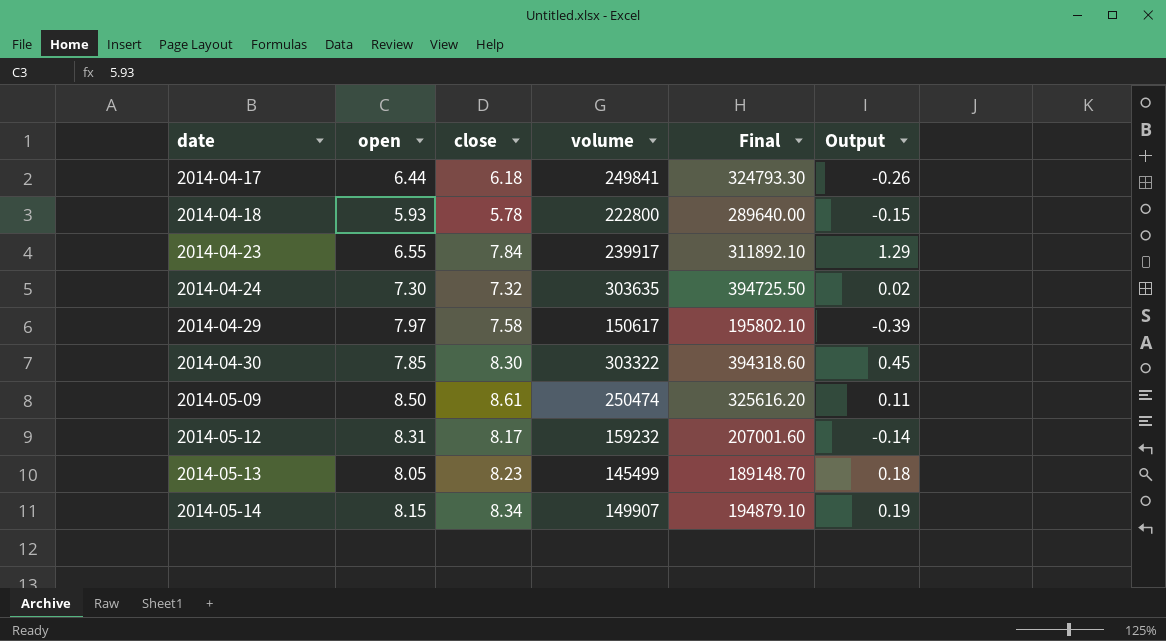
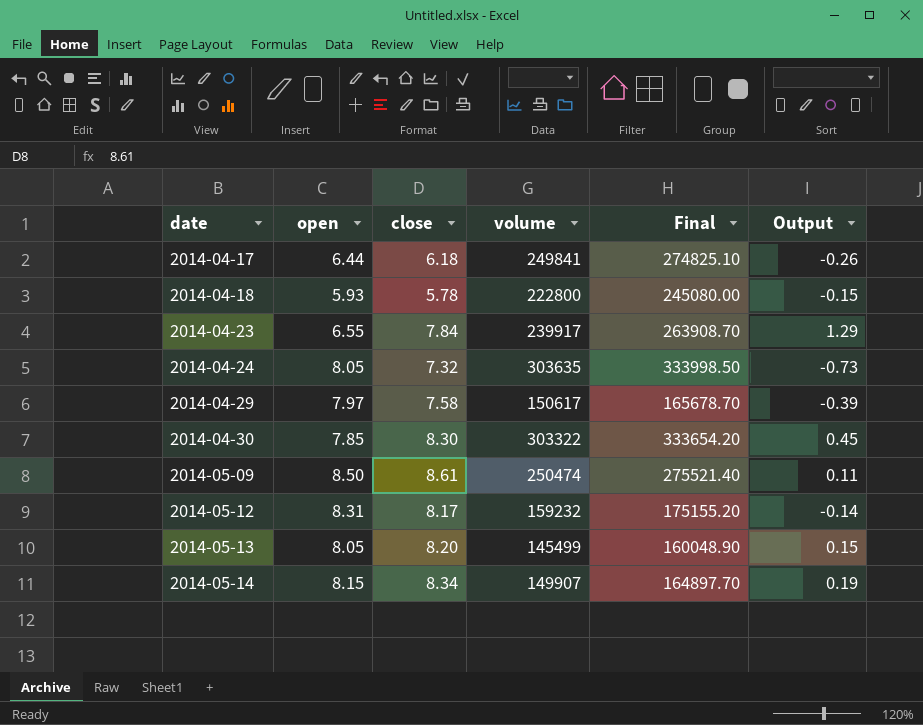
column Final | formula: [volume] * 1.3 -> [volume] * 1.1
2014-04-24 | open: 7.30 -> 8.05
2014-04-24 | Output: 0.02 -> -0.73
2014-05-13 | close: 8.23 -> 8.20
2014-05-13 | Output: 0.18 -> 0.15

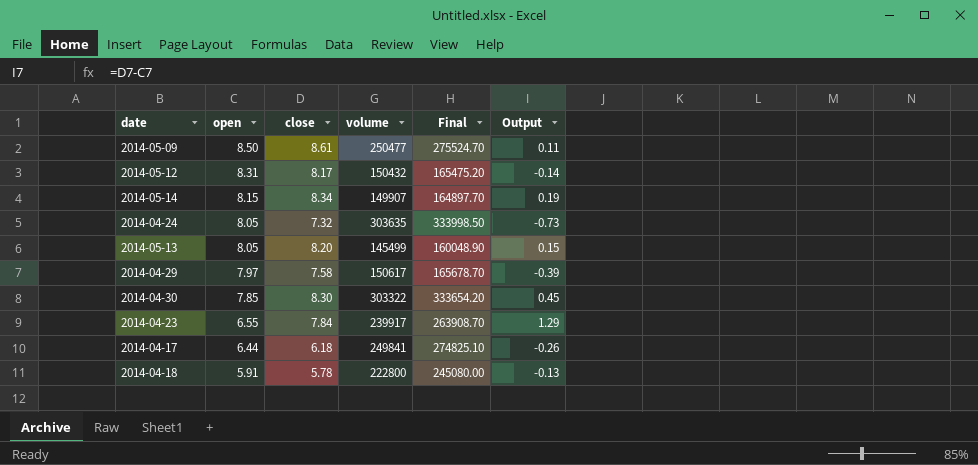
row order: date ascending -> open descending
2014-05-09 | volume: 250474 -> 250477
2014-05-09 | Final: 275521.40 -> 275524.70
2014-05-12 | volume: 159232 -> 150432
2014-05-12 | Final: 175155.20 -> 165475.20
2014-04-18 | open: 5.93 -> 5.91
2014-04-18 | Output: -0.15 -> -0.13

